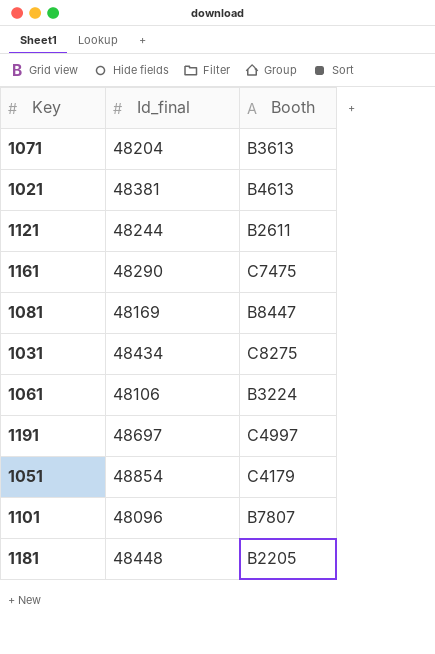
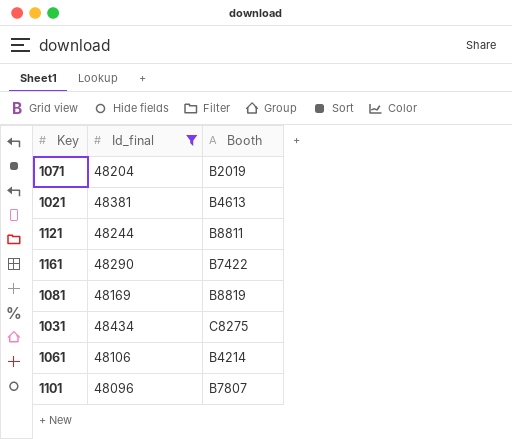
filter: none -> Id_final <= 48434
1071 | Booth: B3613 -> B2019
1121 | Booth: B2611 -> B8811
1161 | Booth: C7475 -> B7422
1081 | Booth: B8447 -> B8819
1061 | Booth: B3224 -> B4214

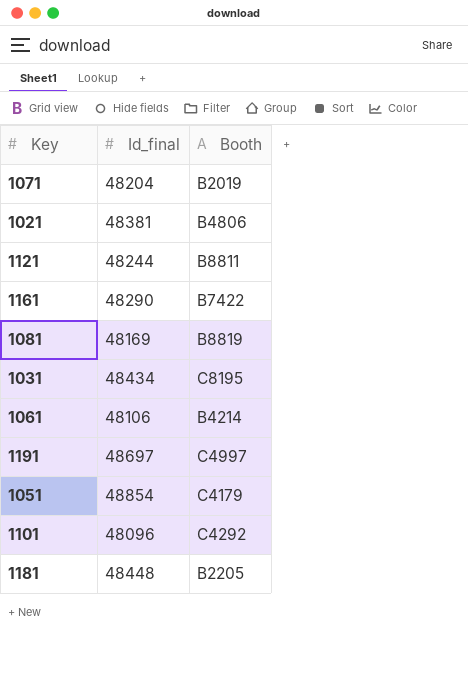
filter: Id_final <= 48434 -> none
1021 | Booth: B4613 -> B4806
1031 | Booth: C8275 -> C8195
1101 | Booth: B7807 -> C4292

